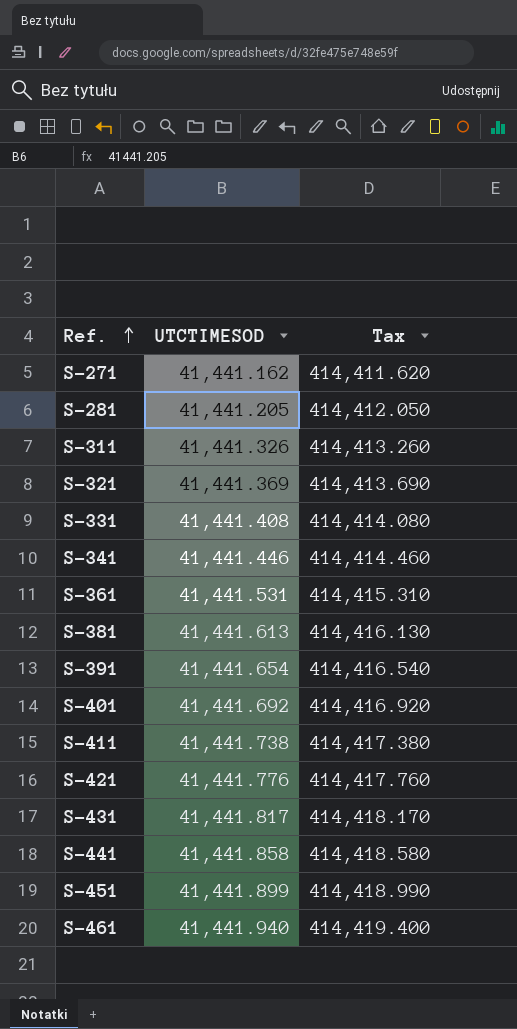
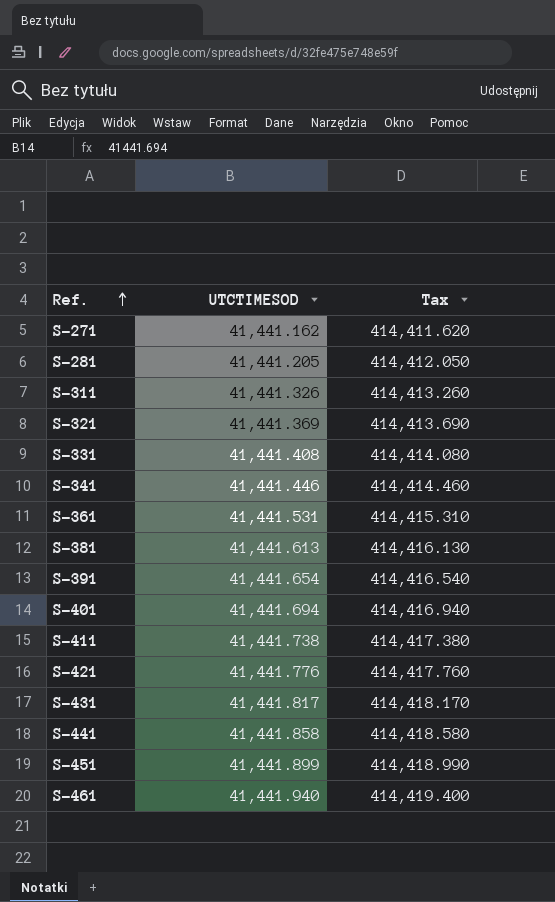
S-401 | UTCTIMESOD: 41,441.692 -> 41,441.694
S-401 | Tax: 414,416.920 -> 414,416.940

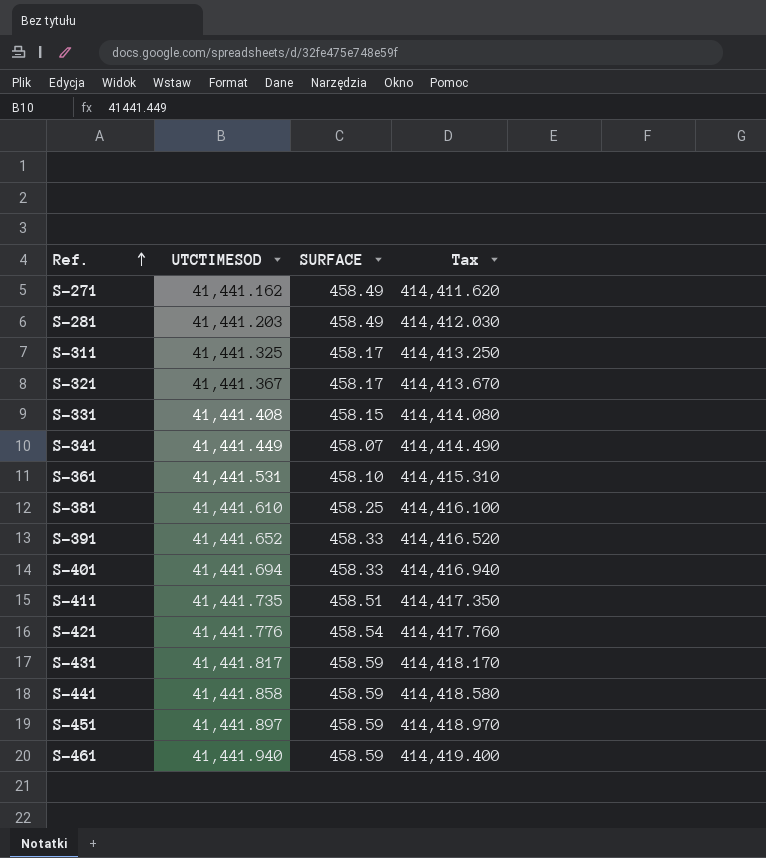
column SURFACE | position: none -> 3
S-281 | UTCTIMESOD: 41,441.205 -> 41,441.203
S-281 | Tax: 414,412.050 -> 414,412.030
S-311 | UTCTIMESOD: 41,441.326 -> 41,441.325
S-311 | Tax: 414,413.260 -> 414,413.250
S-321 | UTCTIMESOD: 41,441.369 -> 41,441.367
S-321 | Tax: 414,413.690 -> 414,413.670
S-341 | UTCTIMESOD: 41,441.446 -> 41,441.449
S-341 | Tax: 414,414.460 -> 414,414.490
S-381 | UTCTIMESOD: 41,441.613 -> 41,441.610
S-381 | Tax: 414,416.130 -> 414,416.100
S-391 | UTCTIMESOD: 41,441.654 -> 41,441.652
S-391 | Tax: 414,416.540 -> 414,416.520
S-411 | UTCTIMESOD: 41,441.738 -> 41,441.735
S-411 | Tax: 414,417.380 -> 414,417.350
S-451 | UTCTIMESOD: 41,441.899 -> 41,441.897
S-451 | Tax: 414,418.990 -> 414,418.970

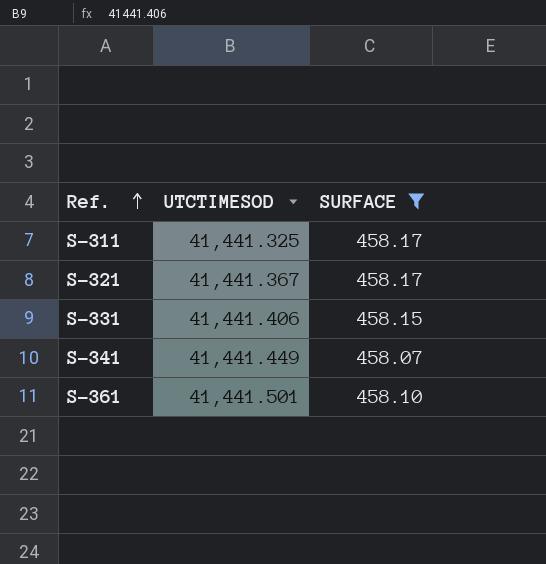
filter: none -> SURFACE <= 458.17
column Tax | formula: [UTCTIMESOD] * 10 -> none
S-331 | UTCTIMESOD: 41,441.408 -> 41,441.406
S-361 | UTCTIMESOD: 41,441.531 -> 41,441.501

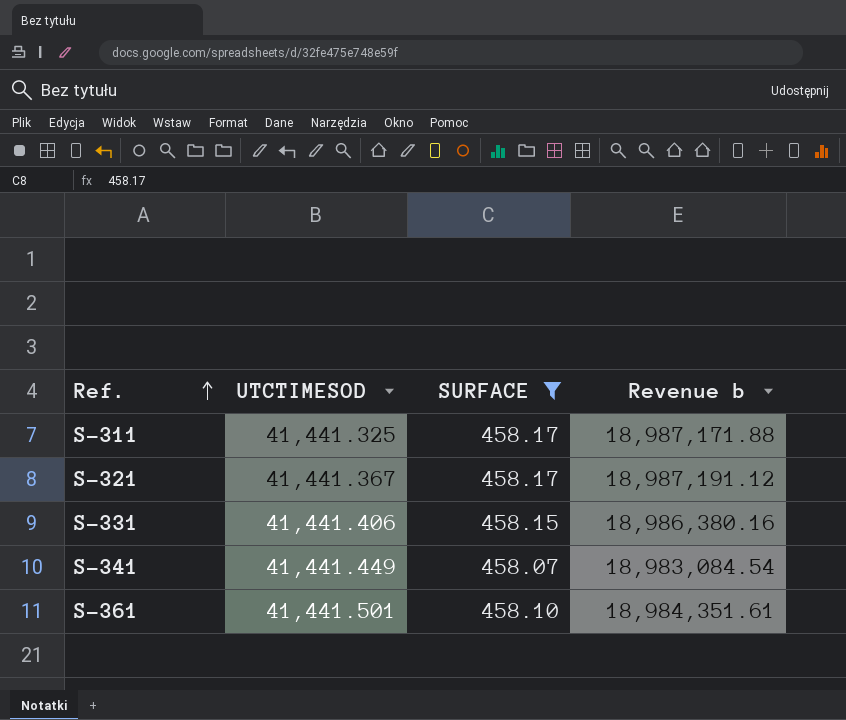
column Revenue b | formula: none -> [UTCTIMESOD] * [SURFACE]

